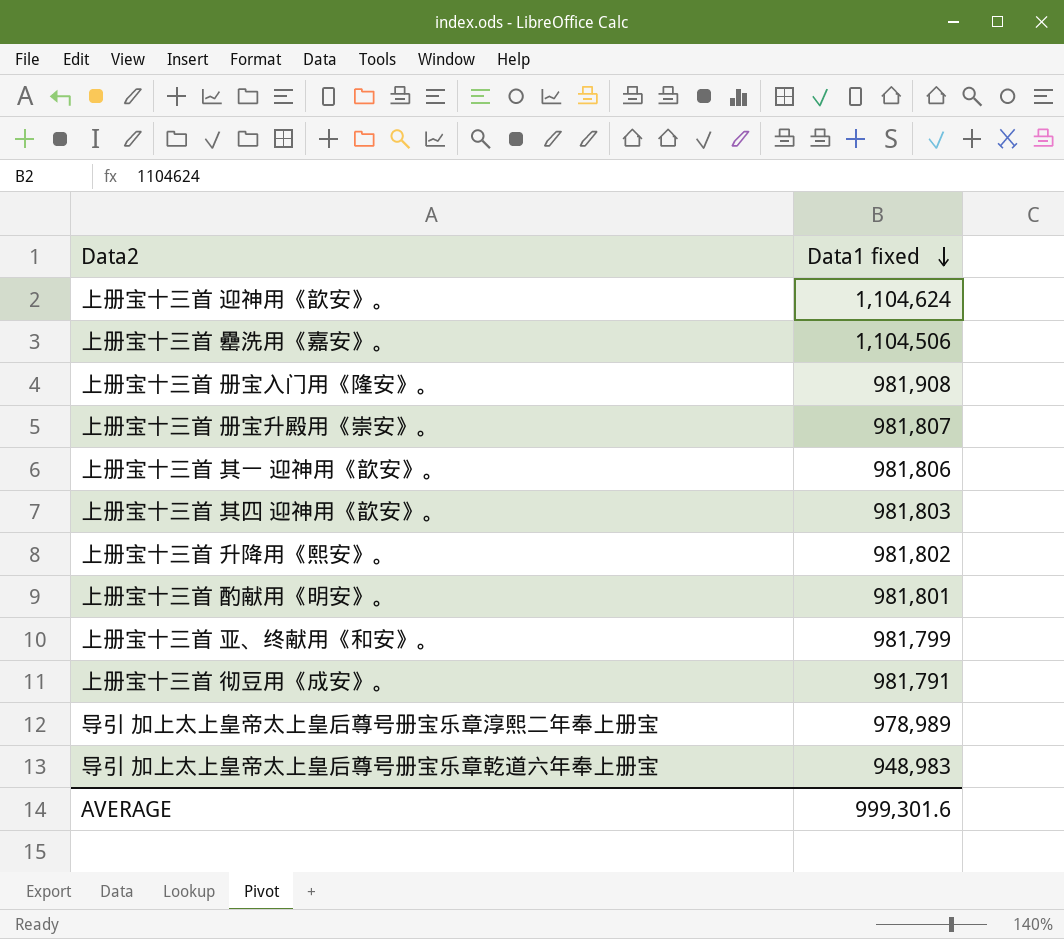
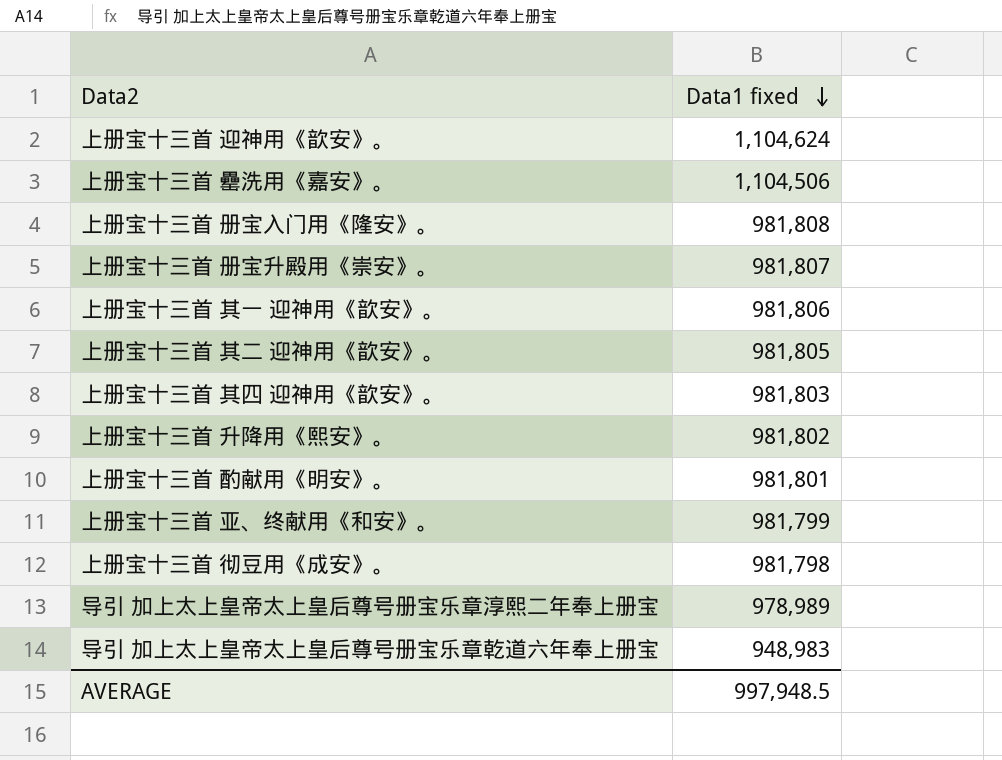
上册宝十三首 册宝入门用《隆安》。 | Data1 fixed: 981,908 -> 981,808
row 上册宝十三首 其二 迎神用《歆安》。: none -> 981,805
上册宝十三首 彻豆用《成安》。 | Data1 fixed: 981,791 -> 981,798
AVERAGE | Data1 fixed: 999,301.6 -> 997,948.5

